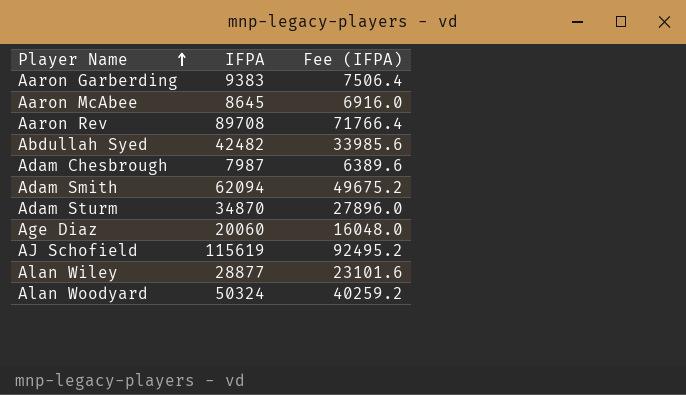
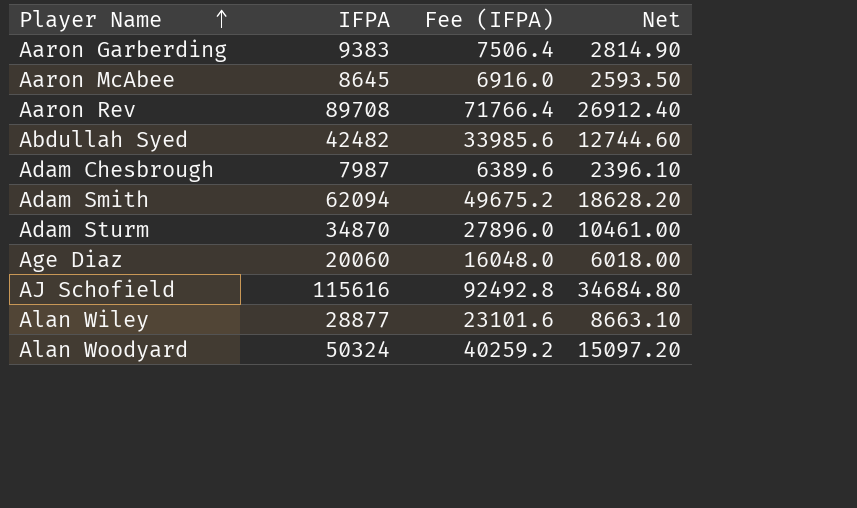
column Net | formula: none -> [IFPA] * 0.3
AJ Schofield | IFPA: 115619 -> 115616
AJ Schofield | Fee (IFPA): 92495.2 -> 92492.8

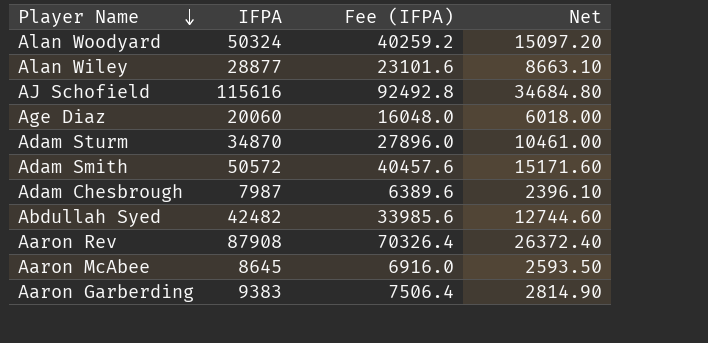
row order: Player Name ascending -> Player Name descending
Adam Smith | IFPA: 62094 -> 50572
Adam Smith | Fee (IFPA): 49675.2 -> 40457.6
Adam Smith | Net: 18628.20 -> 15171.60
Aaron Rev | IFPA: 89708 -> 87908
Aaron Rev | Fee (IFPA): 71766.4 -> 70326.4
Aaron Rev | Net: 26912.40 -> 26372.40

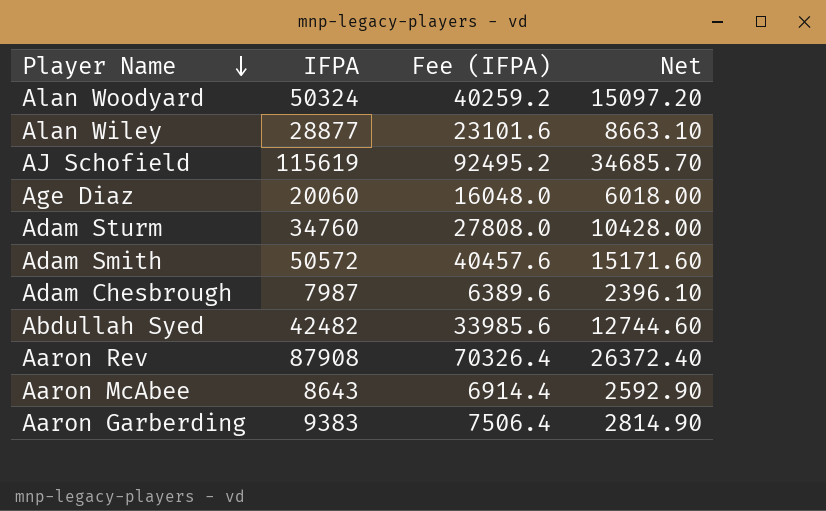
AJ Schofield | IFPA: 115616 -> 115619
AJ Schofield | Fee (IFPA): 92492.8 -> 92495.2
AJ Schofield | Net: 34684.80 -> 34685.70
Adam Sturm | IFPA: 34870 -> 34760
Adam Sturm | Fee (IFPA): 27896.0 -> 27808.0
Adam Sturm | Net: 10461.00 -> 10428.00
Aaron McAbee | IFPA: 8645 -> 8643
Aaron McAbee | Fee (IFPA): 6916.0 -> 6914.4
Aaron McAbee | Net: 2593.50 -> 2592.90

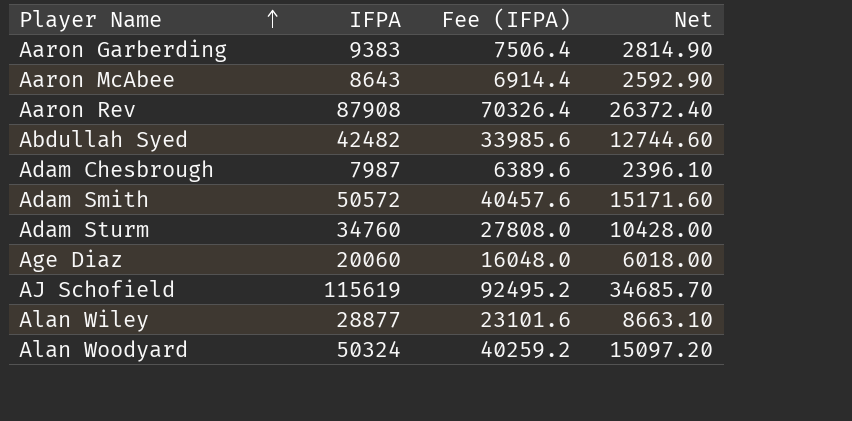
row order: Player Name descending -> Player Name ascending

